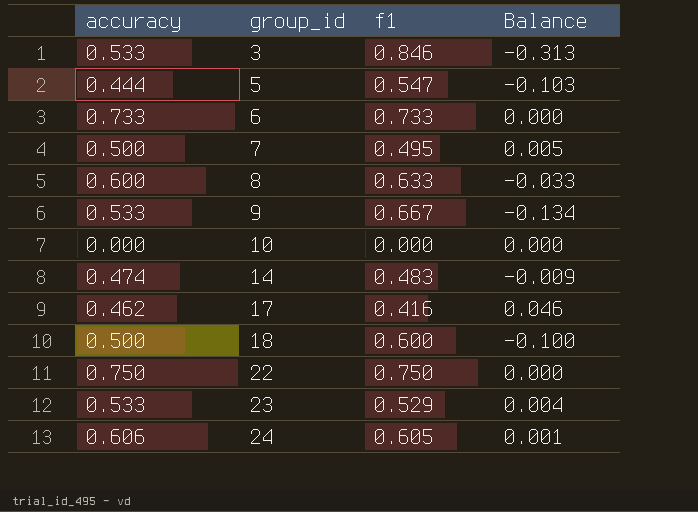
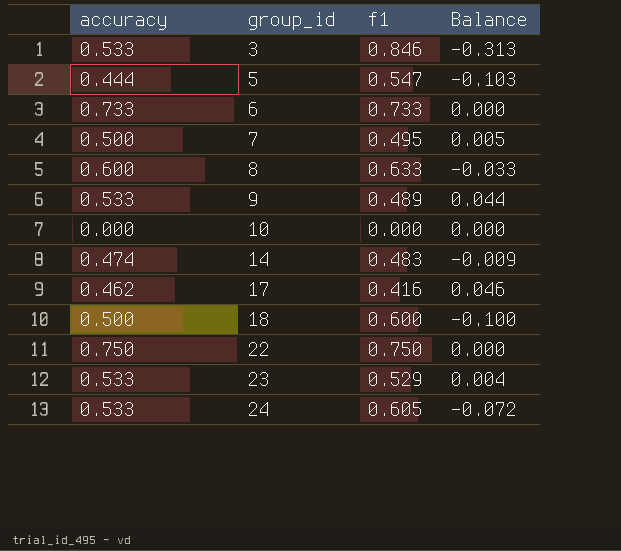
9 | f1: 0.667 -> 0.489
9 | Balance: -0.134 -> 0.044
24 | accuracy: 0.606 -> 0.533
24 | Balance: 0.001 -> -0.072

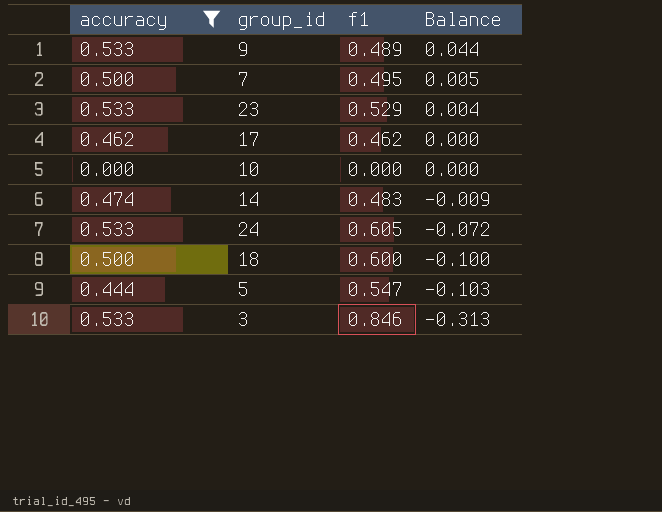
filter: none -> accuracy <= 0.533
row order: group_id ascending -> Balance descending
17 | f1: 0.416 -> 0.462
17 | Balance: 0.046 -> 0.000

